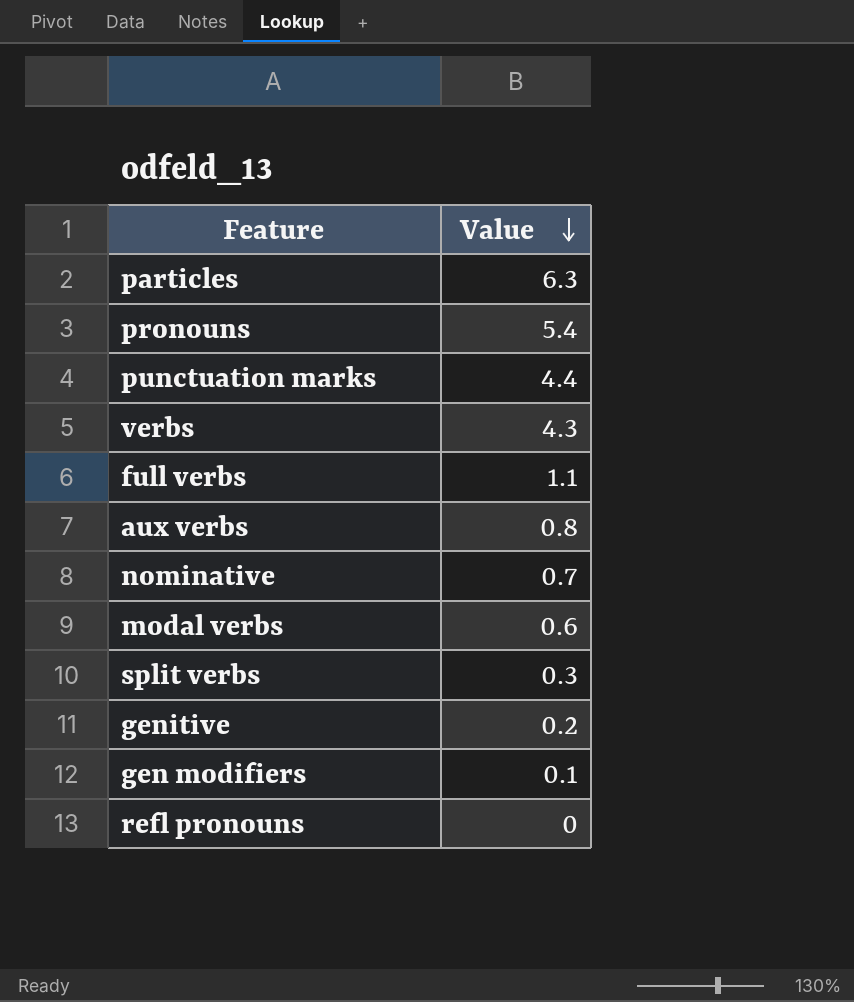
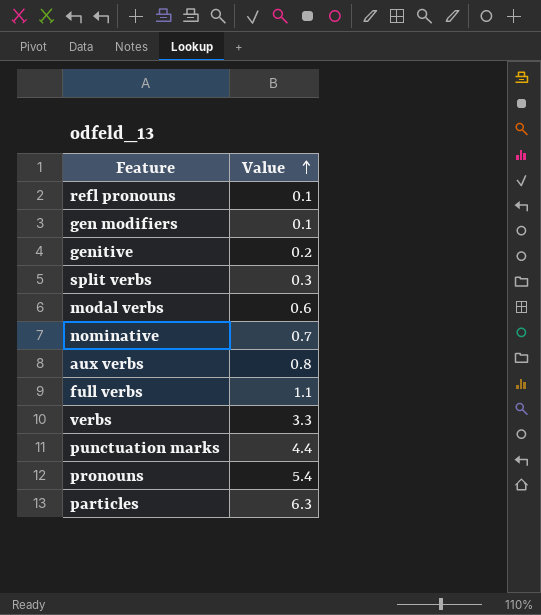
row order: Value descending -> Value ascending
refl pronouns | Value: 0 -> 0.1
verbs | Value: 4.3 -> 3.3

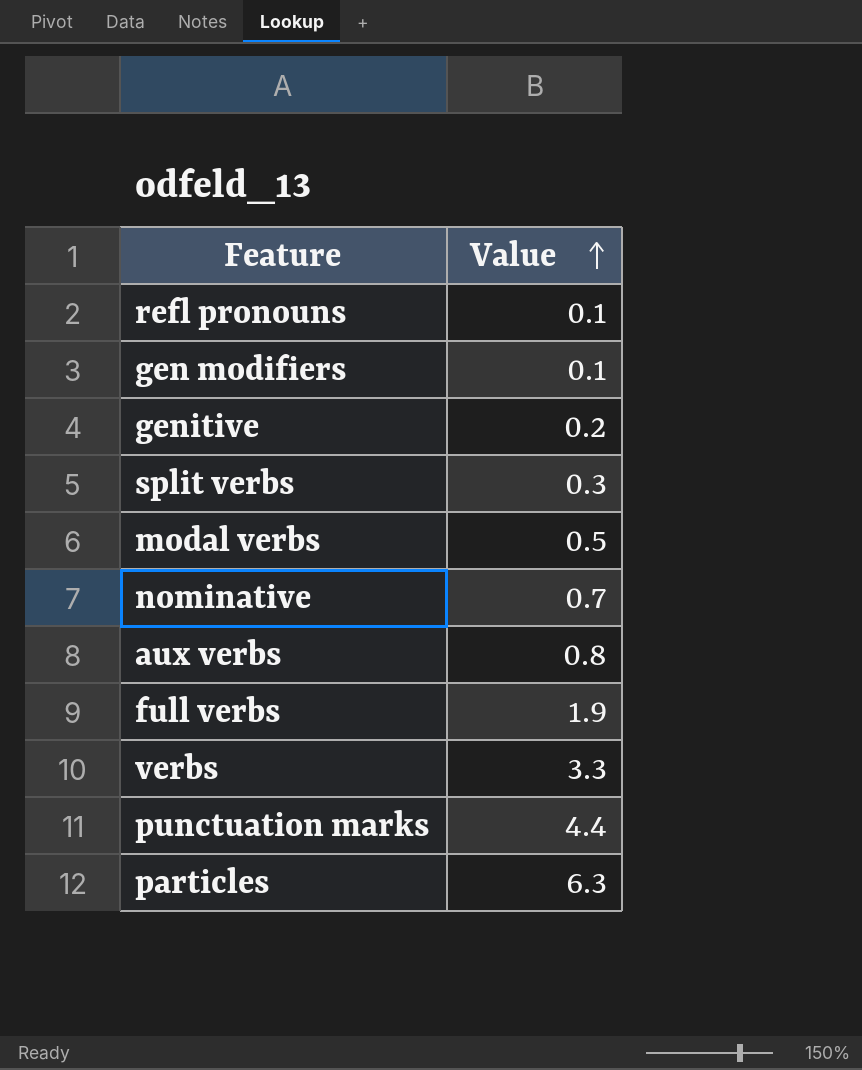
row pronouns: 5.4 -> none
modal verbs | Value: 0.6 -> 0.5
full verbs | Value: 1.1 -> 1.9

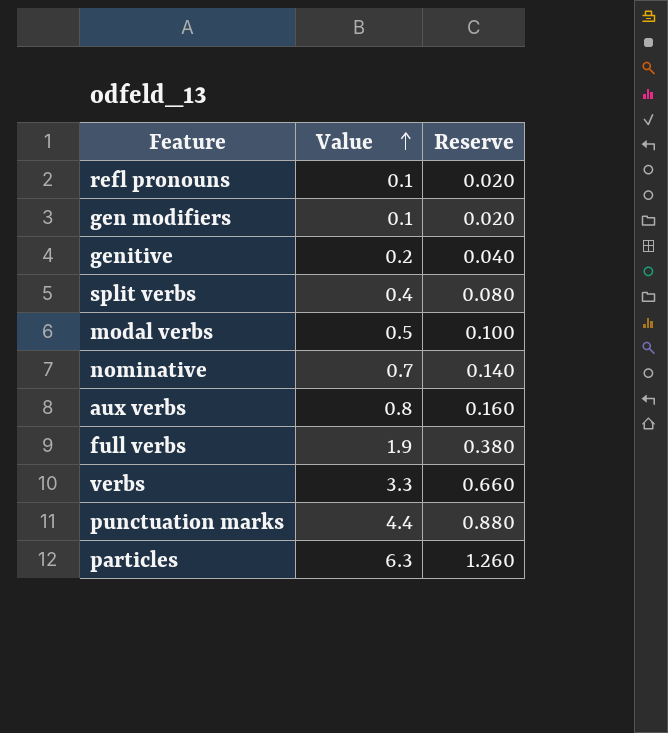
column Reserve | formula: none -> [Value] * 0.2
split verbs | Value: 0.3 -> 0.4

